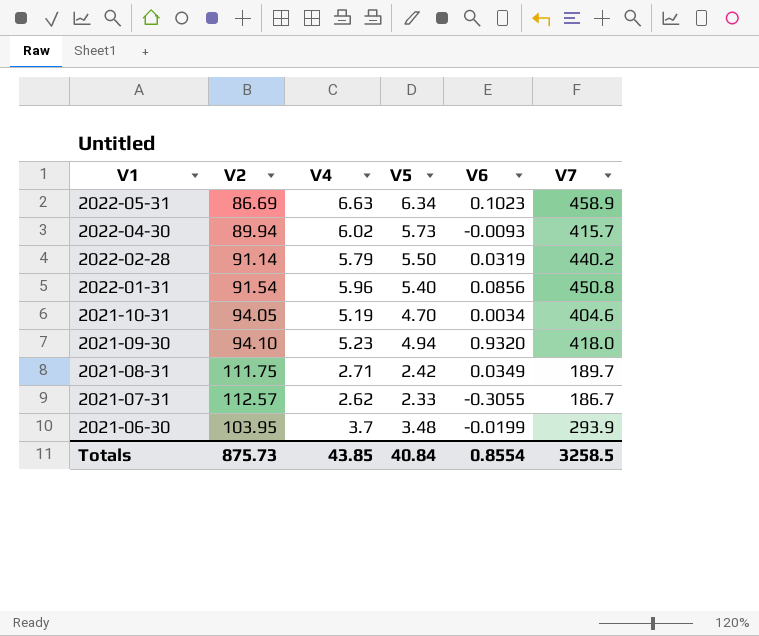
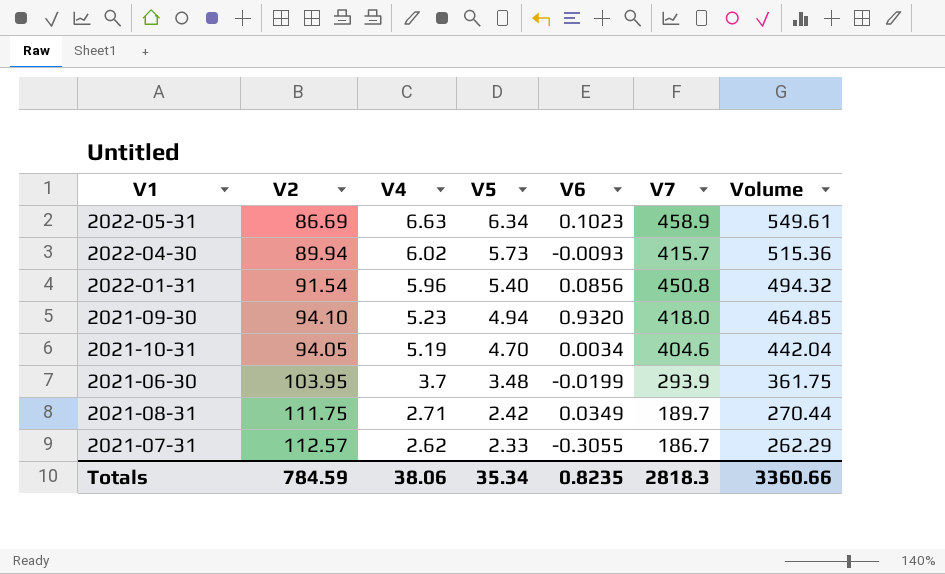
row order: V1 descending -> V4 descending
column Volume | formula: none -> [V2] * [V5]
row 2022-02-28: 91.14 | 5.79 | 5.50 | 0.0319 | 440.2 -> none
Totals | V2: 875.73 -> 784.59
Totals | V4: 43.85 -> 38.06
Totals | V5: 40.84 -> 35.34
Totals | V6: 0.8554 -> 0.8235
Totals | V7: 3258.5 -> 2818.3

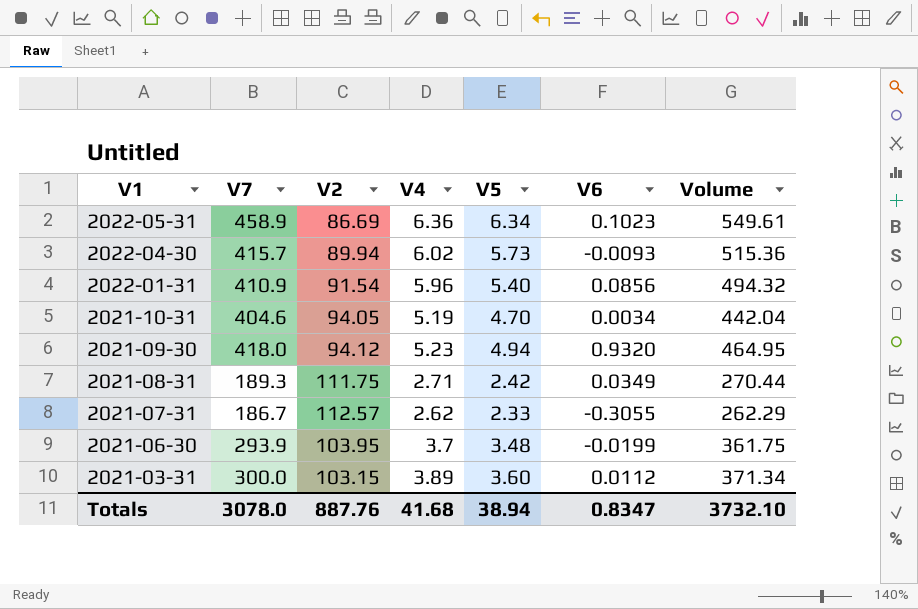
row order: V4 descending -> V1 descending
column V7 | position: 6 -> 2
2022-05-31 | V4: 6.63 -> 6.36
2022-01-31 | V7: 450.8 -> 410.9
2021-09-30 | V2: 94.10 -> 94.12
2021-09-30 | Volume: 464.85 -> 464.95
2021-08-31 | V7: 189.7 -> 189.3
row 2021-03-31: none -> 300.0 | 103.15 | 3.89 | 3.60 | 0.0112 | 371.34
Totals | V7: 2818.3 -> 3078.0
Totals | V2: 784.59 -> 887.76
Totals | V4: 38.06 -> 41.68
Totals | V5: 35.34 -> 38.94
Totals | V6: 0.8235 -> 0.8347
Totals | Volume: 3360.66 -> 3732.10

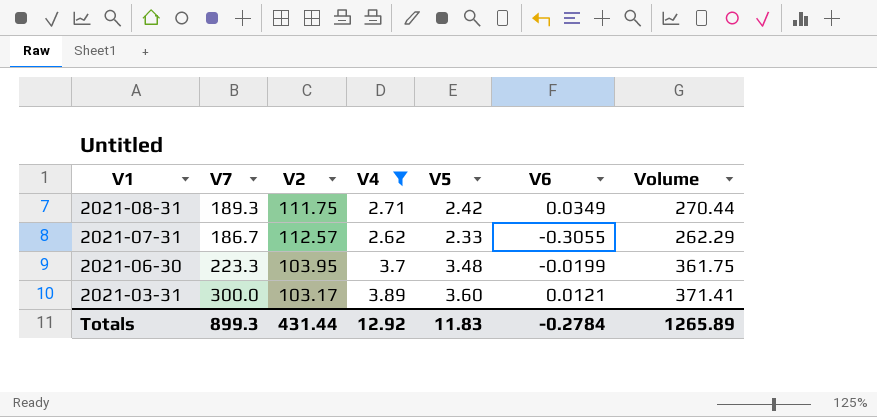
filter: none -> V4 <= 3.89
2021-06-30 | V7: 293.9 -> 223.3
2021-03-31 | V2: 103.15 -> 103.17
2021-03-31 | V6: 0.0112 -> 0.0121
2021-03-31 | Volume: 371.34 -> 371.41
Totals | V7: 3078.0 -> 899.3
Totals | V2: 887.76 -> 431.44
Totals | V4: 41.68 -> 12.92
Totals | V5: 38.94 -> 11.83
Totals | V6: 0.8347 -> -0.2784
Totals | Volume: 3732.10 -> 1265.89

